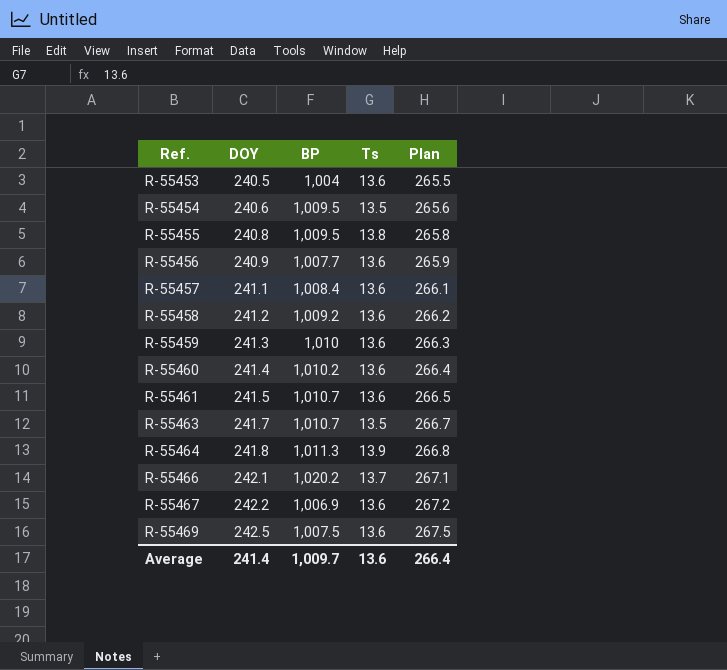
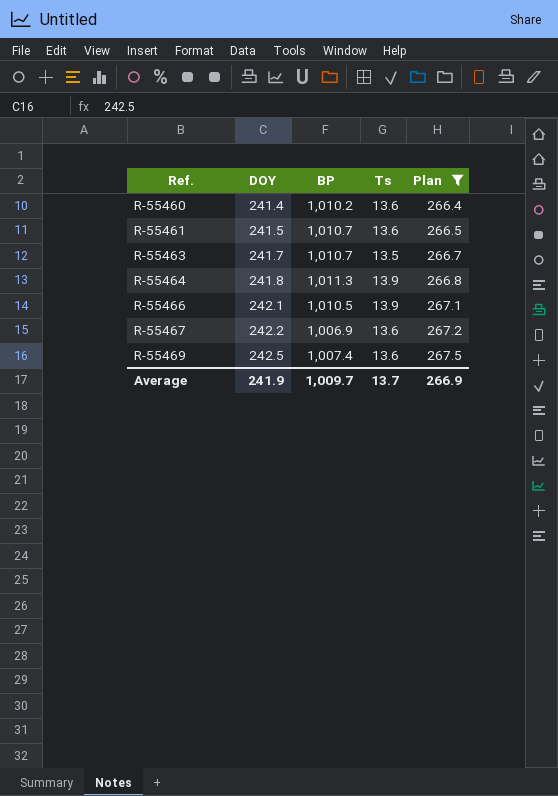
filter: none -> Plan >= 266.4
R-55466 | BP: 1,020.2 -> 1,010.5
R-55466 | Ts: 13.7 -> 13.9
R-55469 | BP: 1,007.5 -> 1,007.4
Average | DOY: 241.4 -> 241.9
Average | Ts: 13.6 -> 13.7
Average | Plan: 266.4 -> 266.9

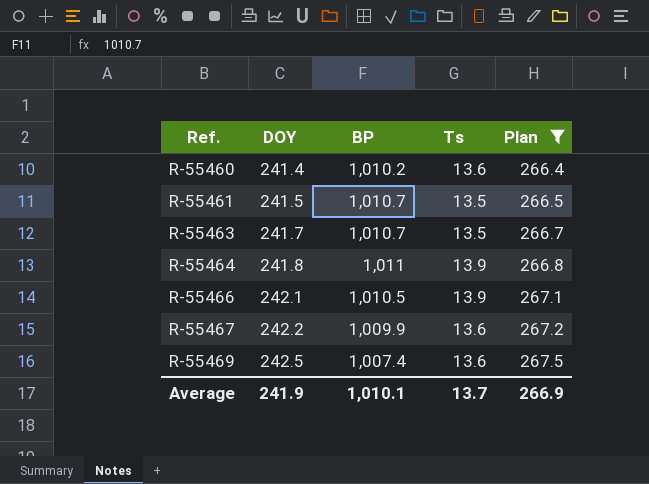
R-55461 | Ts: 13.6 -> 13.5
R-55464 | BP: 1,011.3 -> 1,011
R-55467 | BP: 1,006.9 -> 1,009.9
Average | BP: 1,009.7 -> 1,010.1

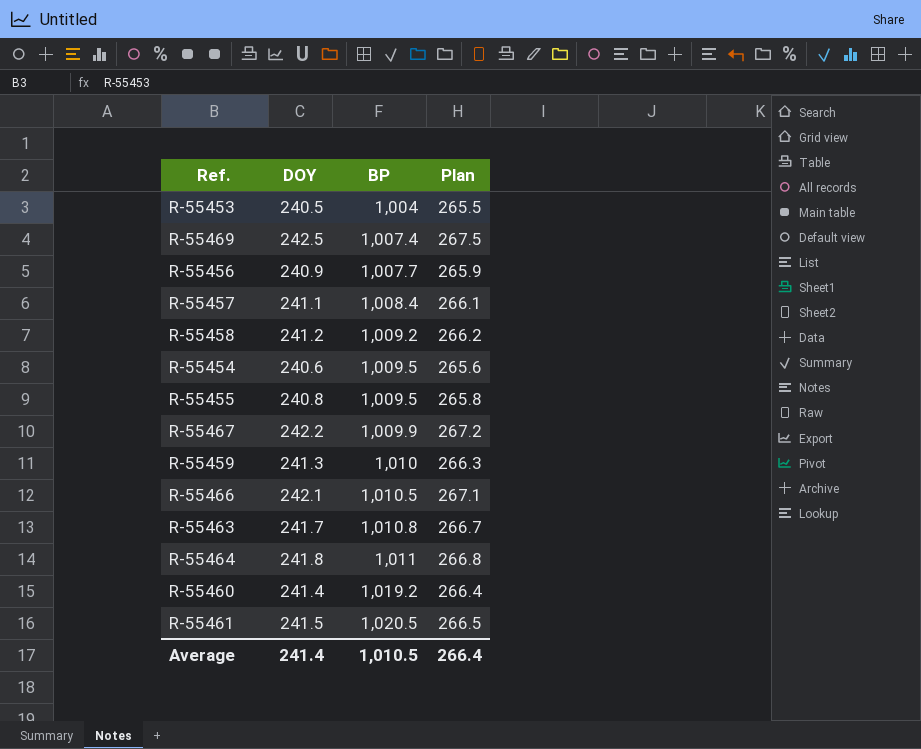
filter: Plan >= 266.4 -> none
row order: Ref. ascending -> BP ascending
column Ts | position: 4 -> none
R-55463 | BP: 1,010.7 -> 1,010.8
R-55460 | BP: 1,010.2 -> 1,019.2
R-55461 | BP: 1,010.7 -> 1,020.5
Average | DOY: 241.9 -> 241.4
Average | BP: 1,010.1 -> 1,010.5
Average | Plan: 266.9 -> 266.4

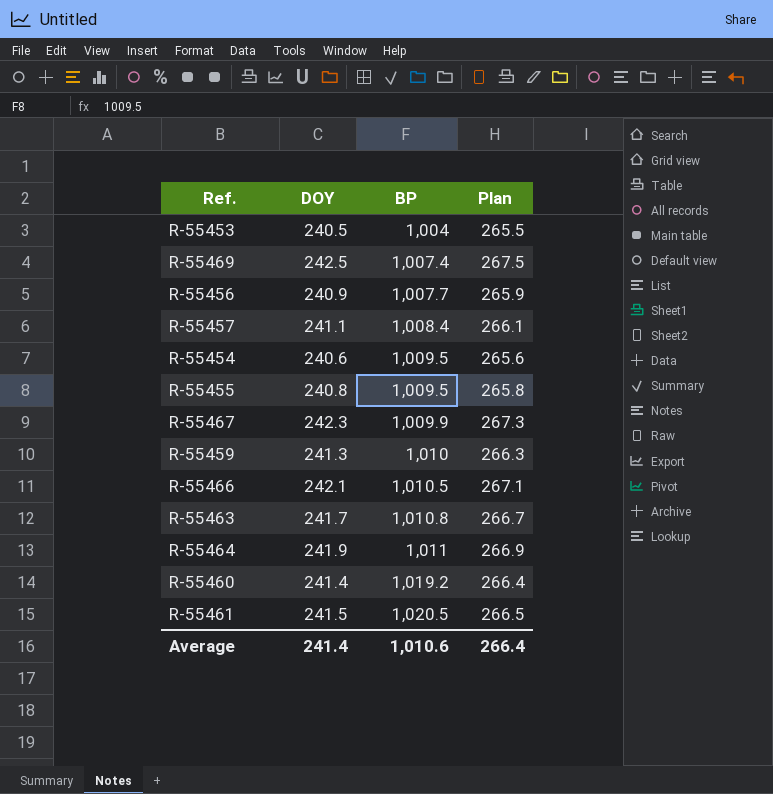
row R-55458: 241.2 | 1,009.2 | 266.2 -> none
R-55467 | DOY: 242.2 -> 242.3
R-55467 | Plan: 267.2 -> 267.3
R-55464 | DOY: 241.8 -> 241.9
R-55464 | Plan: 266.8 -> 266.9
Average | BP: 1,010.5 -> 1,010.6

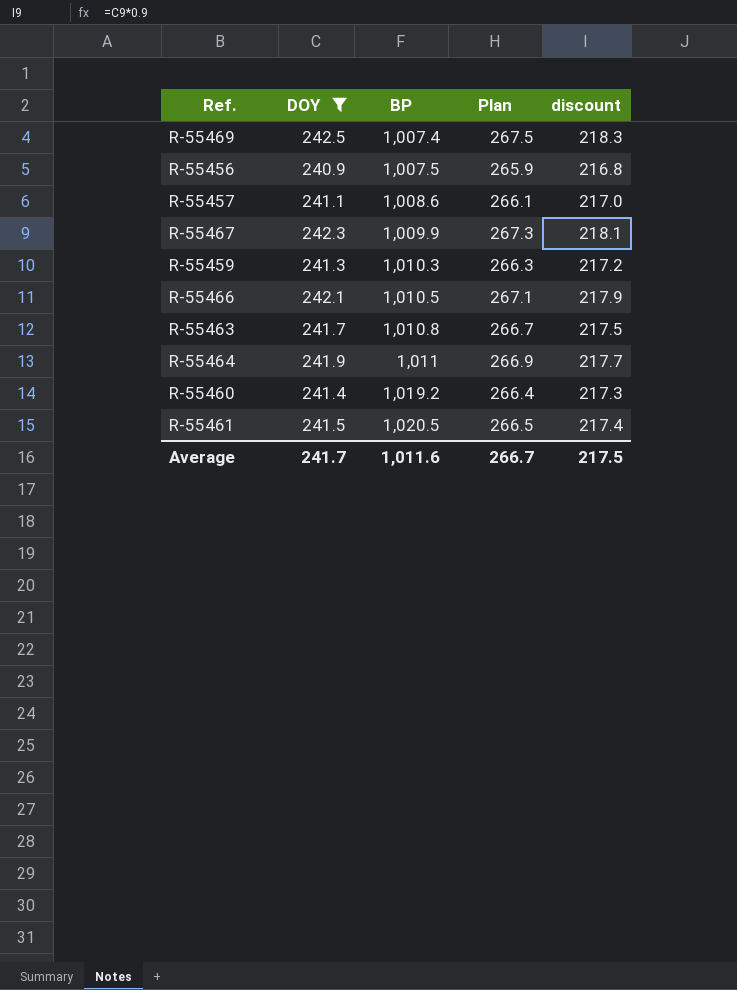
filter: none -> DOY >= 240.9
column discount | formula: none -> [DOY] * 0.9
R-55456 | BP: 1,007.7 -> 1,007.5
R-55457 | BP: 1,008.4 -> 1,008.6
R-55459 | BP: 1,010 -> 1,010.3
Average | DOY: 241.4 -> 241.7
Average | BP: 1,010.6 -> 1,011.6
Average | Plan: 266.4 -> 266.7

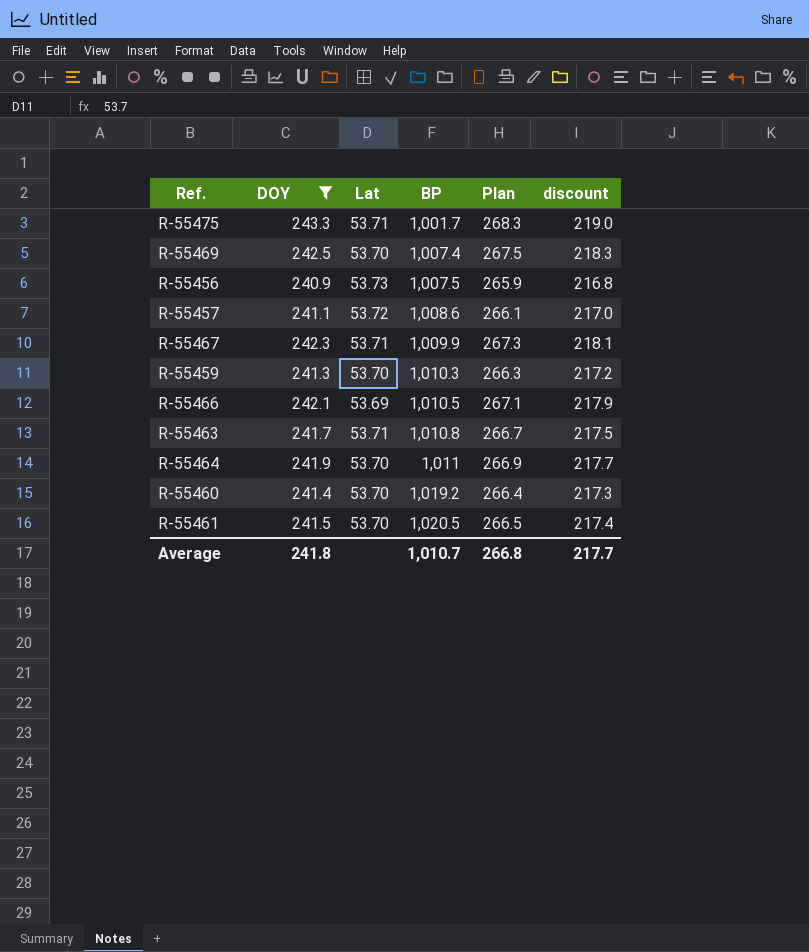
column Lat | position: none -> 3
row R-55475: none -> 243.3 | 53.71 | 1,001.7 | 268.3 | 219.0
Average | DOY: 241.7 -> 241.8
Average | BP: 1,011.6 -> 1,010.7
Average | Plan: 266.7 -> 266.8
Average | discount: 217.5 -> 217.7

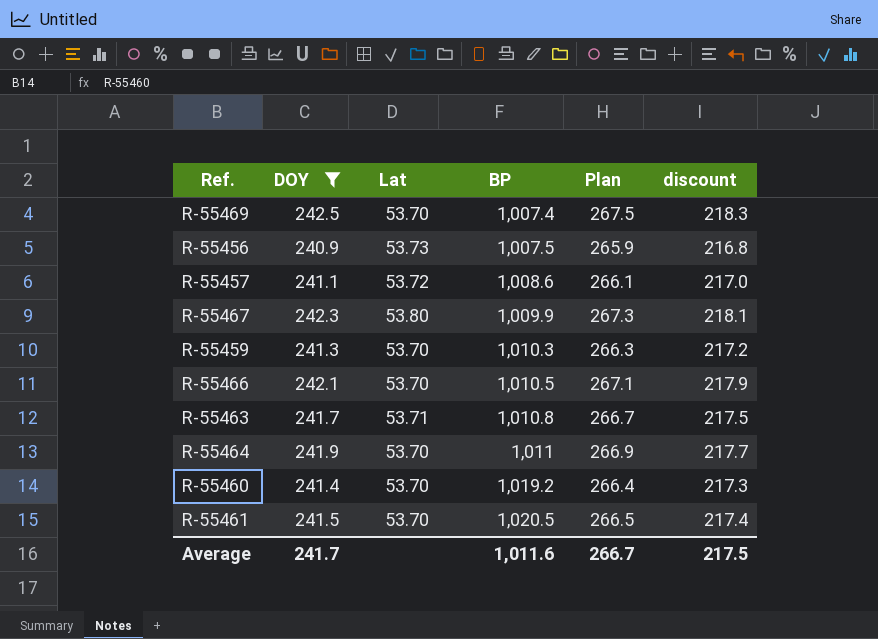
row R-55475: 243.3 | 53.71 | 1,001.7 | 268.3 | 219.0 -> none
R-55467 | Lat: 53.71 -> 53.80
R-55466 | Lat: 53.69 -> 53.70
Average | DOY: 241.8 -> 241.7
Average | BP: 1,010.7 -> 1,011.6
Average | Plan: 266.8 -> 266.7
Average | discount: 217.7 -> 217.5

